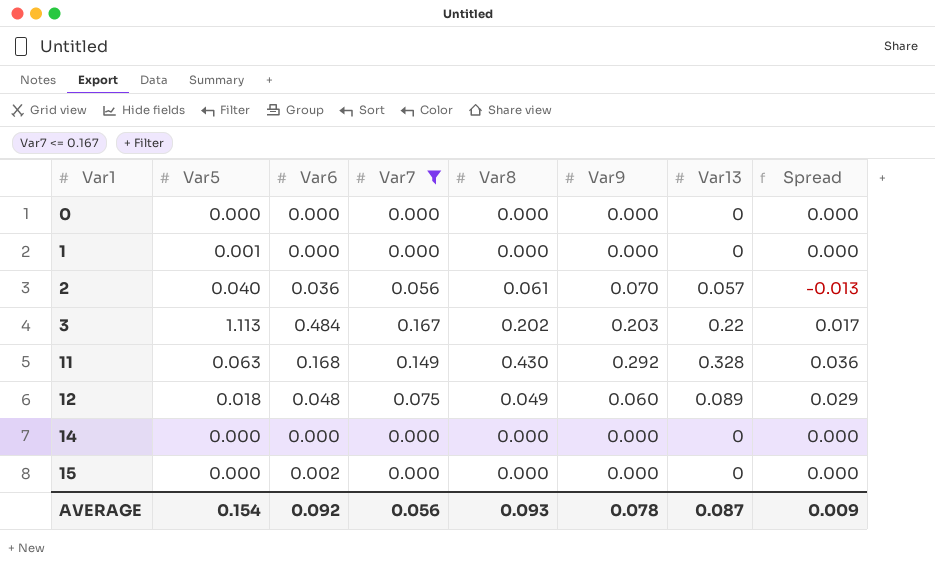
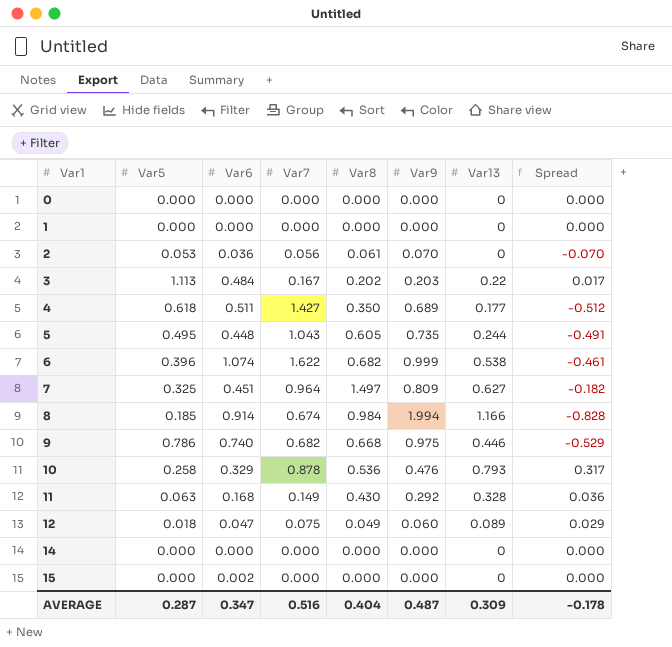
filter: Var7 <= 0.167 -> none
1 | Var5: 0.001 -> 0.000
2 | Var5: 0.040 -> 0.053
2 | Var13: 0.057 -> 0
2 | Spread: -0.013 -> -0.070
12 | Var6: 0.048 -> 0.047
AVERAGE | Var5: 0.154 -> 0.287
AVERAGE | Var6: 0.092 -> 0.347
AVERAGE | Var7: 0.056 -> 0.516
AVERAGE | Var8: 0.093 -> 0.404
AVERAGE | Var9: 0.078 -> 0.487
AVERAGE | Var13: 0.087 -> 0.309
AVERAGE | Spread: 0.009 -> -0.178

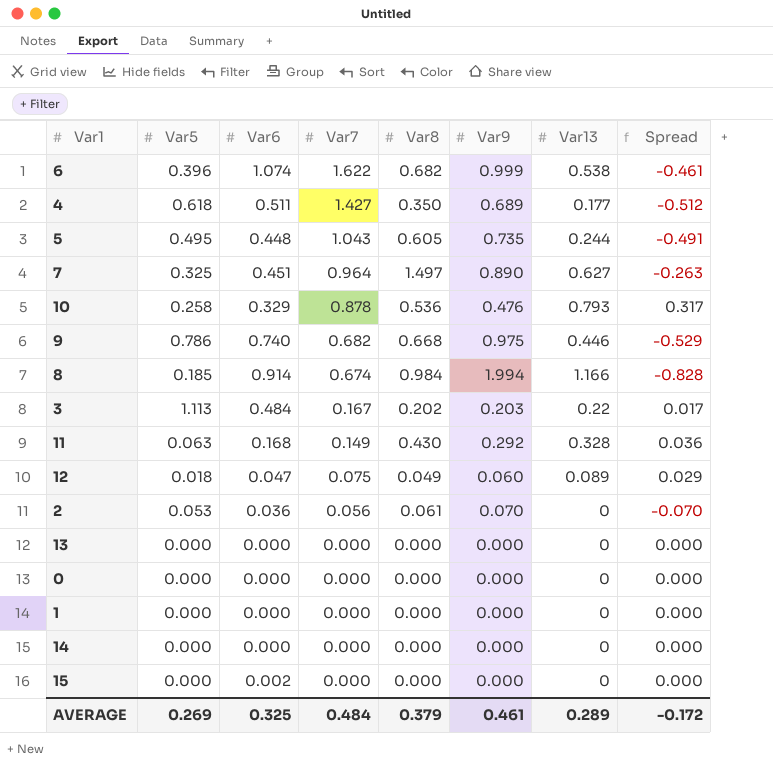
row order: Var1 ascending -> Var7 descending
7 | Var9: 0.809 -> 0.890
7 | Spread: -0.182 -> -0.263
row 13: none -> 0.000 | 0.000 | 0.000 | 0.000 | 0.000 | 0 | 0.000
AVERAGE | Var5: 0.287 -> 0.269
AVERAGE | Var6: 0.347 -> 0.325
AVERAGE | Var7: 0.516 -> 0.484
AVERAGE | Var8: 0.404 -> 0.379
AVERAGE | Var9: 0.487 -> 0.461
AVERAGE | Var13: 0.309 -> 0.289
AVERAGE | Spread: -0.178 -> -0.172

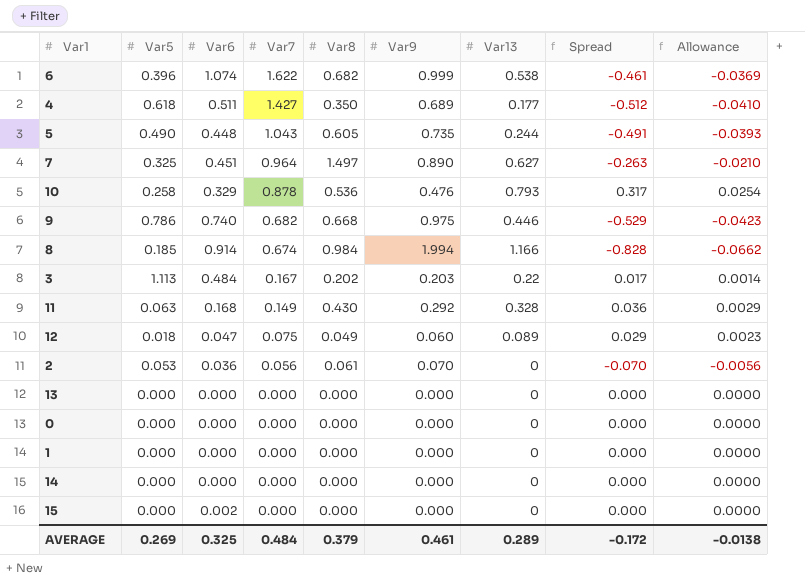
column Allowance | formula: none -> [Spread] * 0.08
5 | Var5: 0.495 -> 0.490

